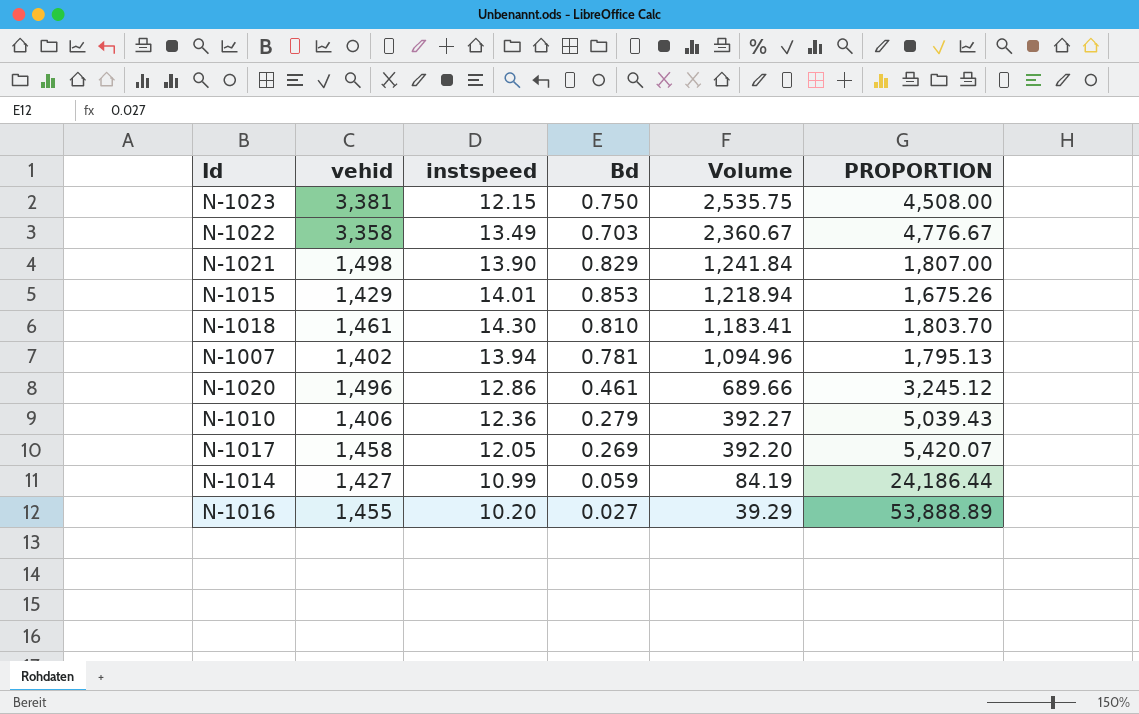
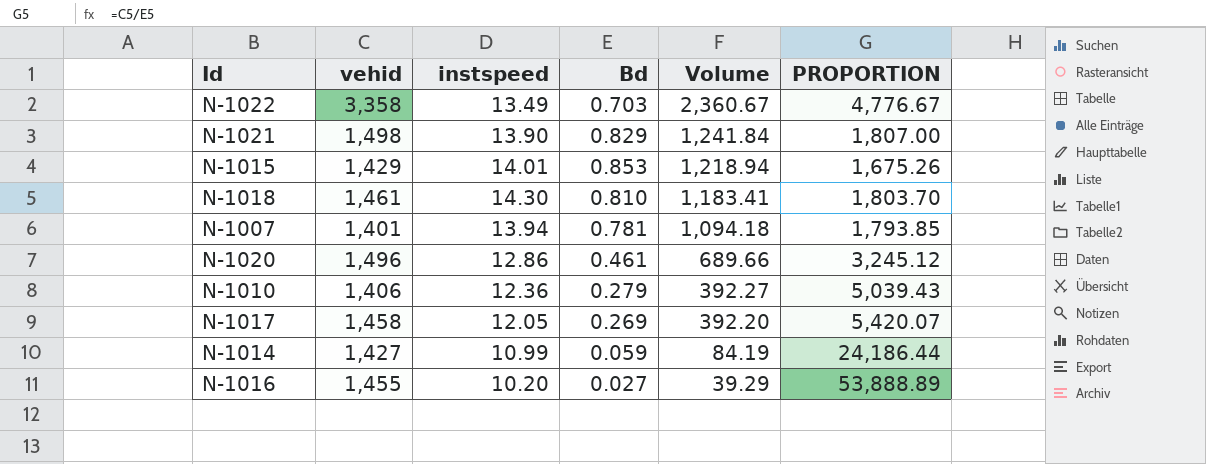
row N-1023: 3,381 | 12.15 | 0.750 | 2,535.75 | 4,508.00 -> none
N-1007 | vehid: 1,402 -> 1,401
N-1007 | Volume: 1,094.96 -> 1,094.18
N-1007 | PROPORTION: 1,795.13 -> 1,793.85

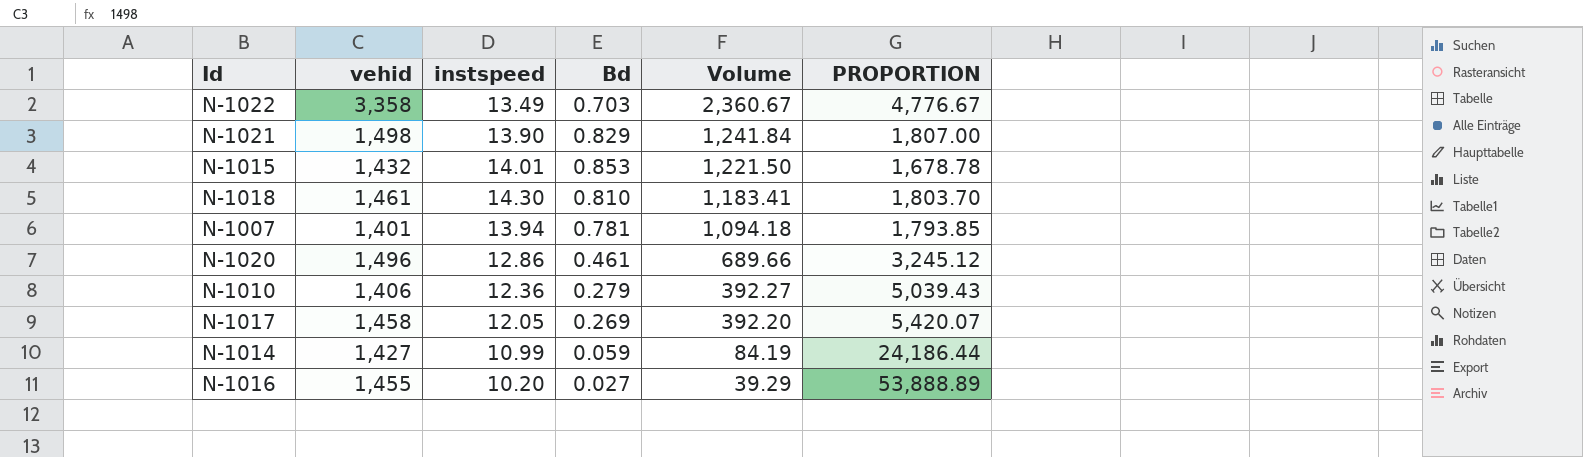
N-1015 | vehid: 1,429 -> 1,432
N-1015 | Volume: 1,218.94 -> 1,221.50
N-1015 | PROPORTION: 1,675.26 -> 1,678.78

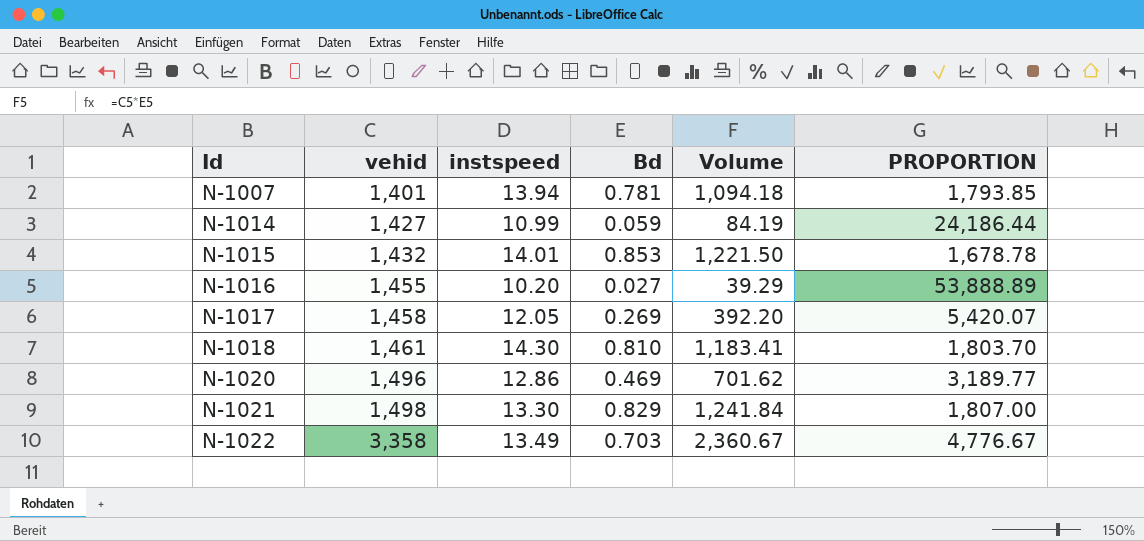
row order: Volume descending -> Id ascending
row N-1010: 1,406 | 12.36 | 0.279 | 392.27 | 5,039.43 -> none
N-1020 | Bd: 0.461 -> 0.469
N-1020 | Volume: 689.66 -> 701.62
N-1020 | PROPORTION: 3,245.12 -> 3,189.77
N-1021 | instspeed: 13.90 -> 13.30

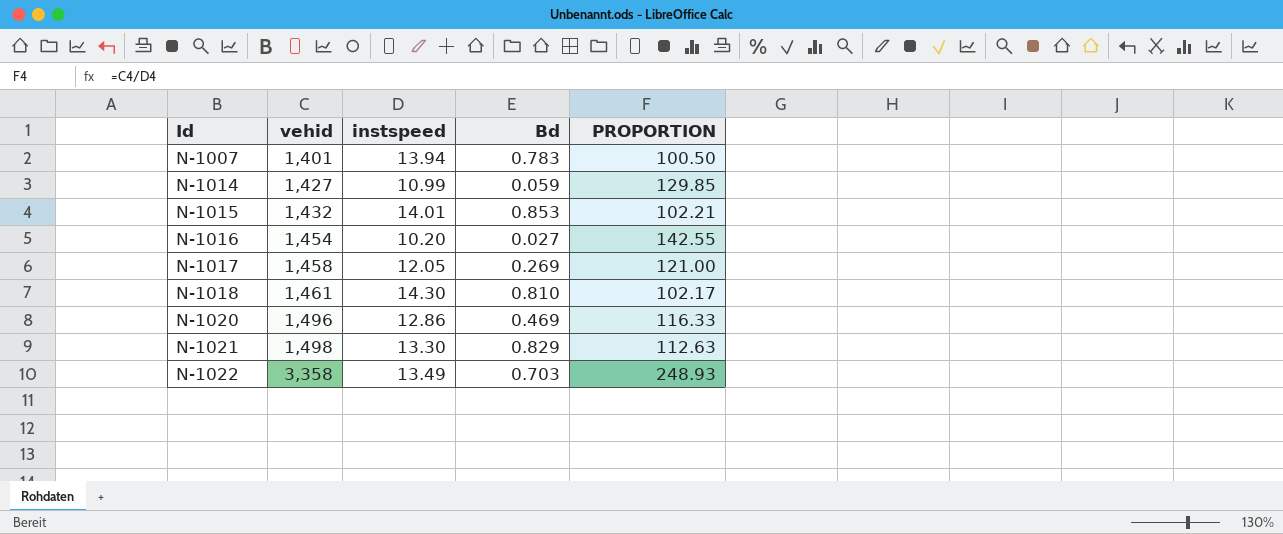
column Volume | formula: [vehid] * [Bd] -> none
column PROPORTION | formula: [vehid] / [Bd] -> [vehid] / [instspeed]
N-1007 | Bd: 0.781 -> 0.783
N-1016 | vehid: 1,455 -> 1,454

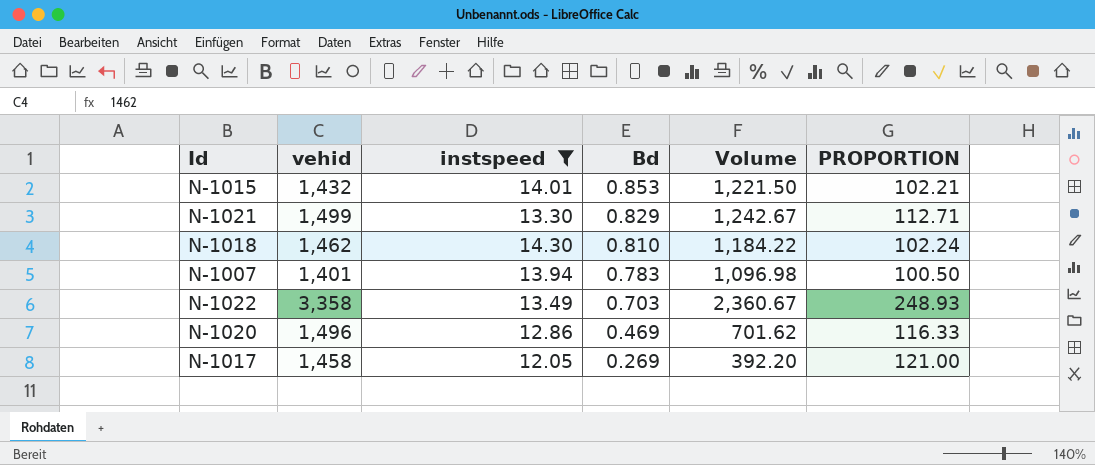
filter: none -> instspeed >= 12.05
row order: Id ascending -> Bd descending
column Volume | formula: none -> [vehid] * [Bd]
N-1021 | vehid: 1,498 -> 1,499
N-1021 | PROPORTION: 112.63 -> 112.71
N-1018 | vehid: 1,461 -> 1,462
N-1018 | PROPORTION: 102.17 -> 102.24

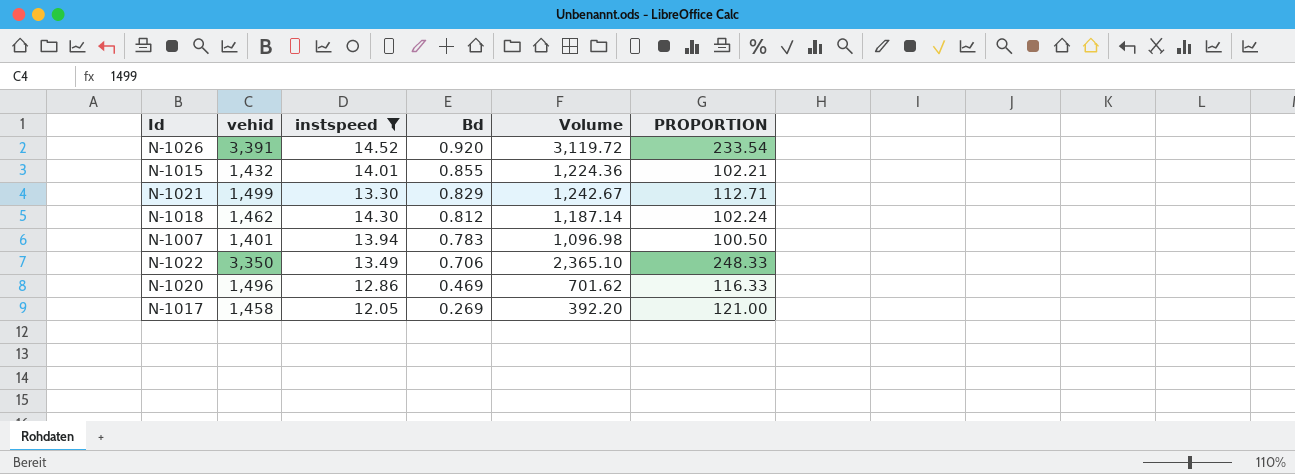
row N-1026: none -> 3,391 | 14.52 | 0.920 | 3,119.72 | 233.54
N-1015 | Bd: 0.853 -> 0.855
N-1015 | Volume: 1,221.50 -> 1,224.36
N-1018 | Bd: 0.810 -> 0.812
N-1018 | Volume: 1,184.22 -> 1,187.14
N-1022 | vehid: 3,358 -> 3,350
N-1022 | Bd: 0.703 -> 0.706
N-1022 | Volume: 2,360.67 -> 2,365.10
N-1022 | PROPORTION: 248.93 -> 248.33

